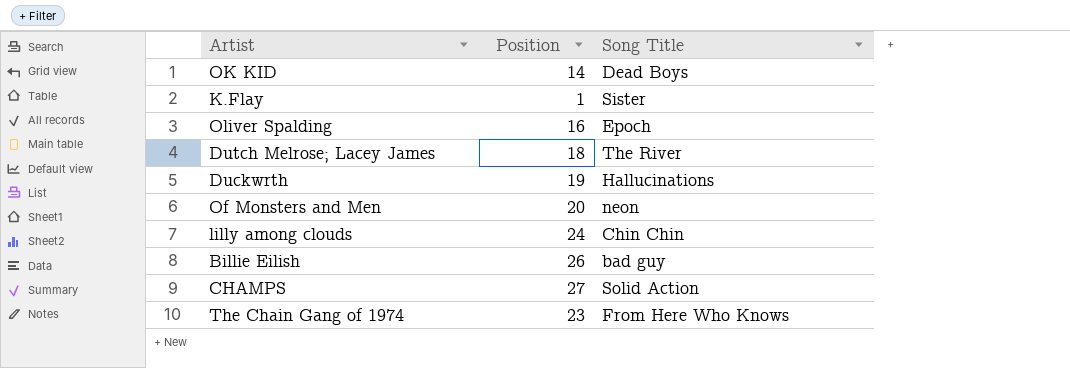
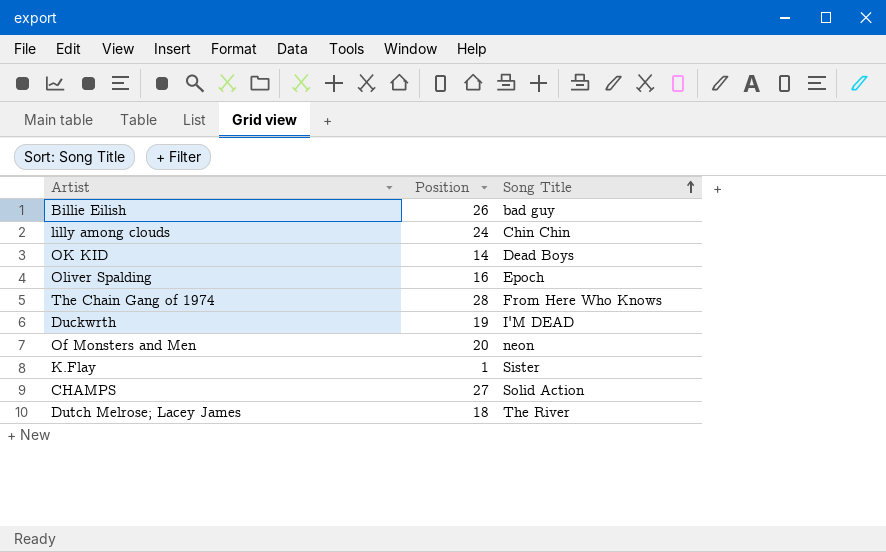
row order: none -> Song Title ascending
The Chain Gang of 1974 | Position: 23 -> 28
Duckwrth | Song Title: Hallucinations -> I'M DEAD

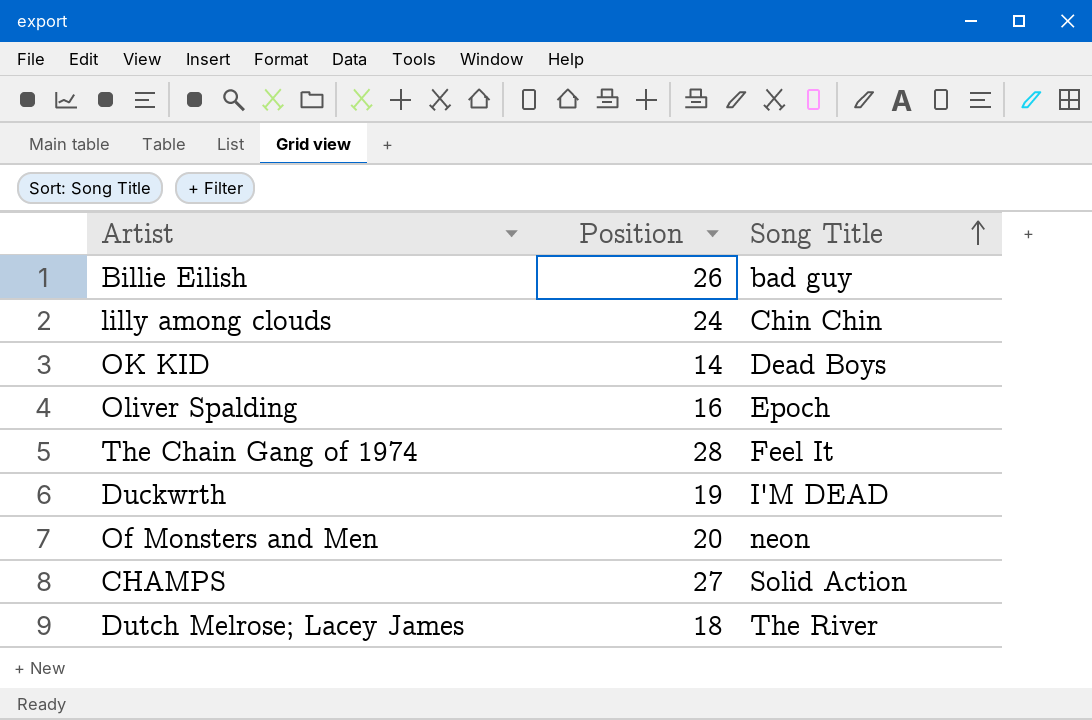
row K.Flay: 1 | Sister -> none
The Chain Gang of 1974 | Song Title: From Here Who Knows -> Feel It

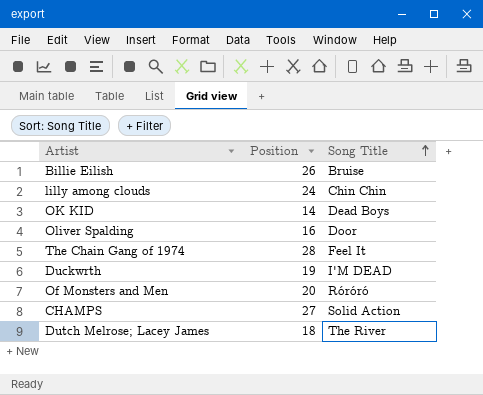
Billie Eilish | Song Title: bad guy -> Bruise
Oliver Spalding | Song Title: Epoch -> Door
Of Monsters and Men | Song Title: neon -> Róróró

